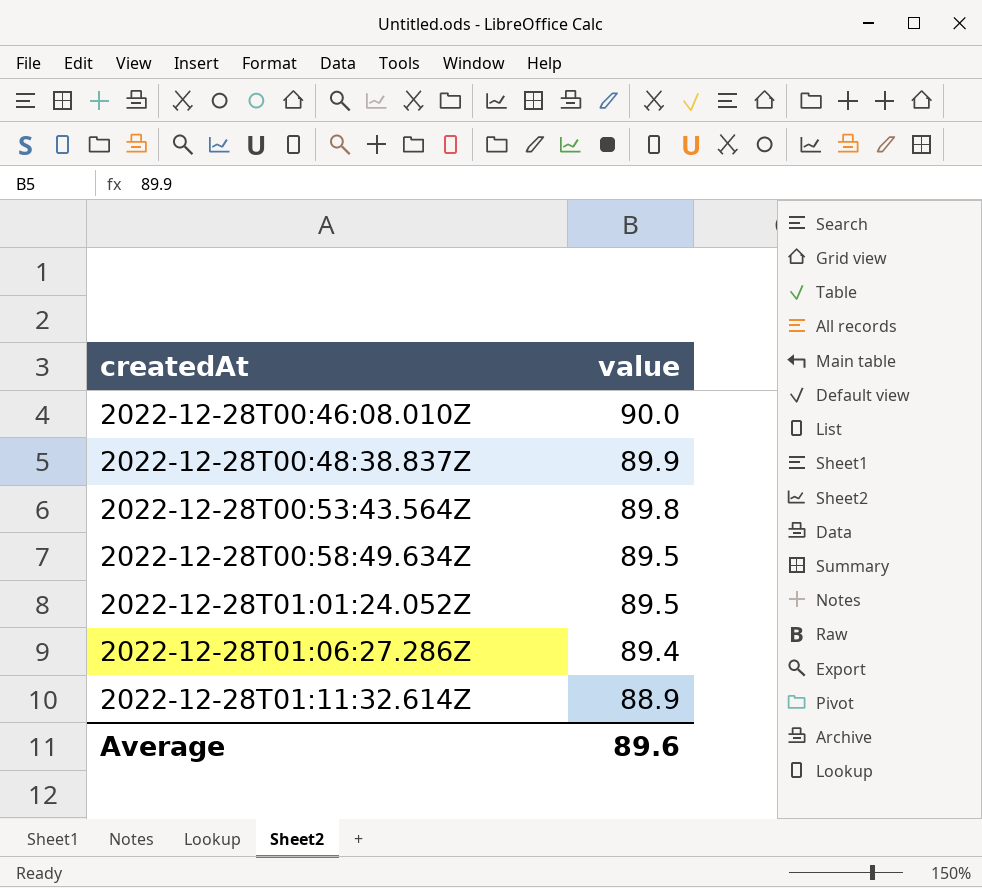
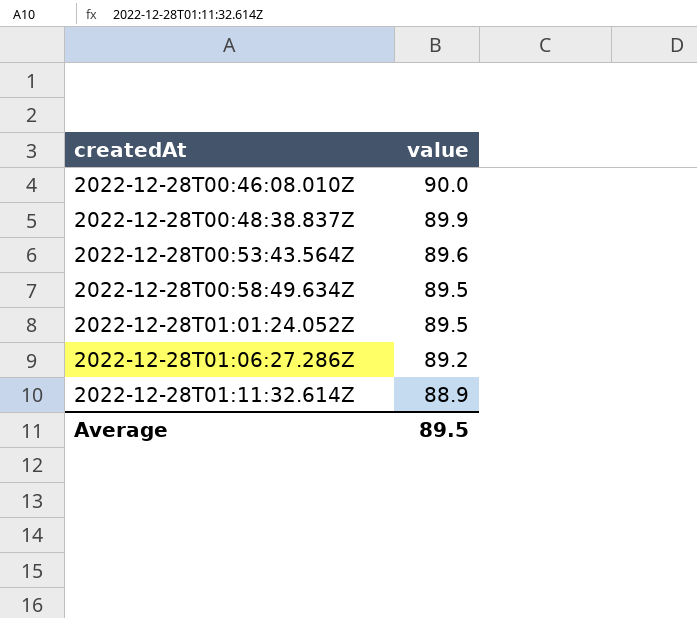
2022-12-28T00:53:43.564Z | value: 89.8 -> 89.6
2022-12-28T01:06:27.286Z | value: 89.4 -> 89.2
Average | value: 89.6 -> 89.5

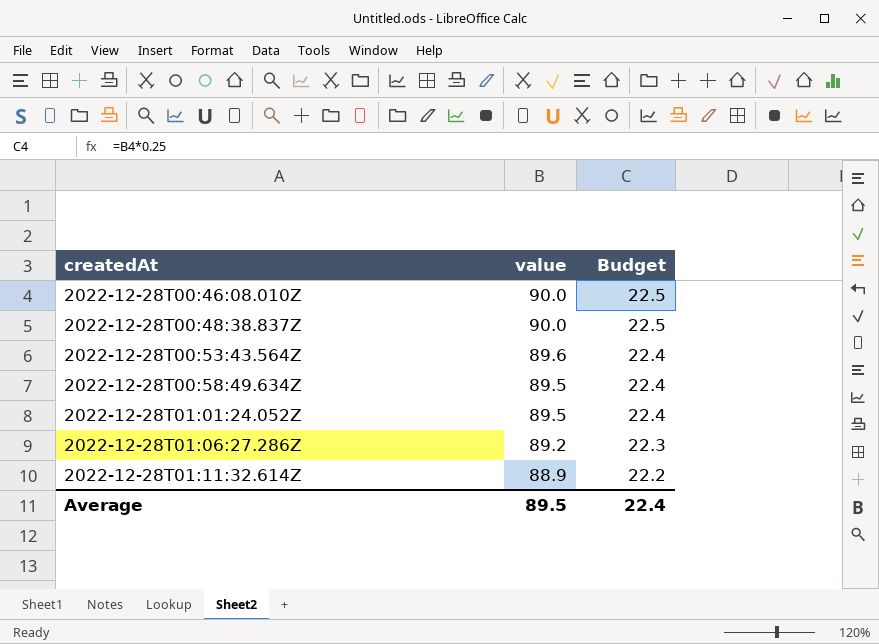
column Budget | formula: none -> [value] * 0.25
2022-12-28T00:48:38.837Z | value: 89.9 -> 90.0

